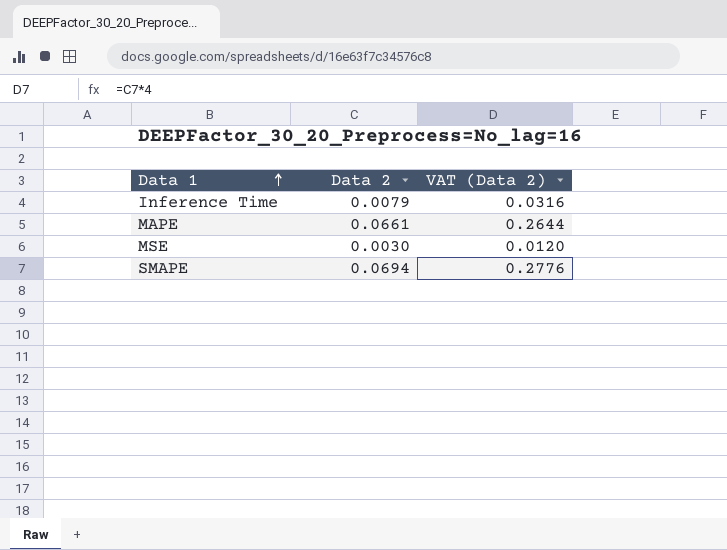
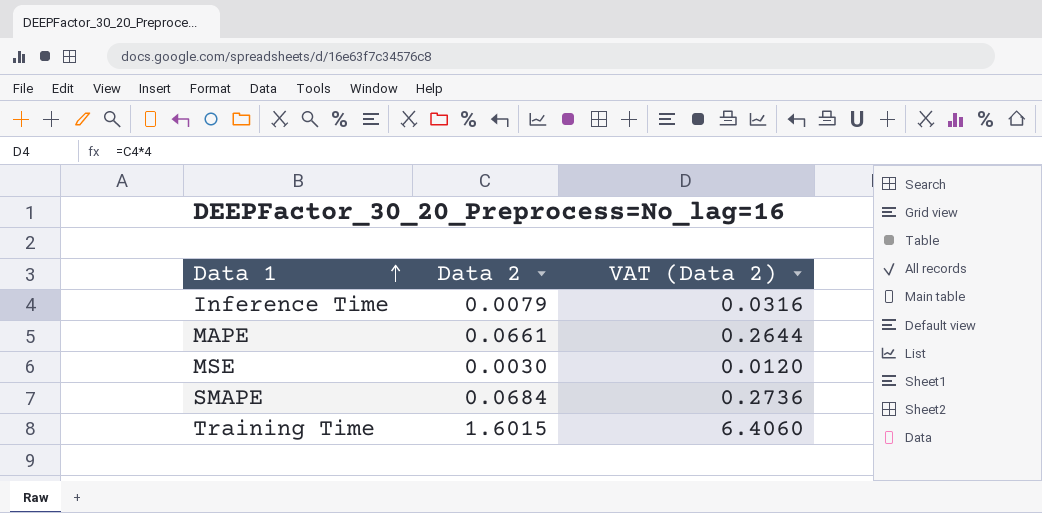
SMAPE | Data 2: 0.0694 -> 0.0684
SMAPE | VAT (Data 2): 0.2776 -> 0.2736
row Training Time: none -> 1.6015 | 6.4060

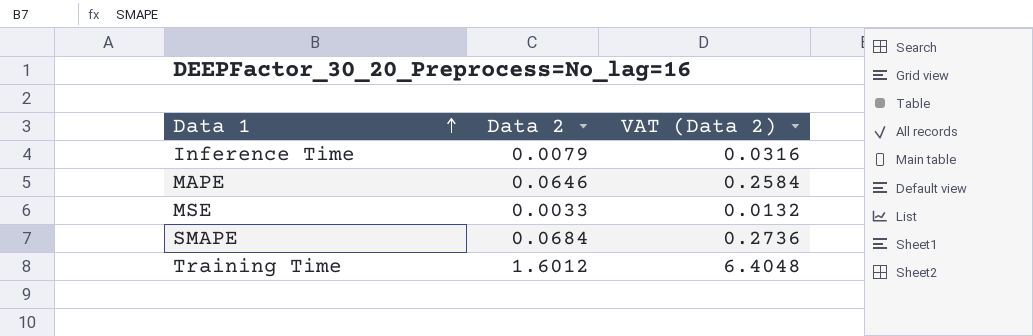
MAPE | Data 2: 0.0661 -> 0.0646
MAPE | VAT (Data 2): 0.2644 -> 0.2584
MSE | Data 2: 0.0030 -> 0.0033
MSE | VAT (Data 2): 0.0120 -> 0.0132
Training Time | Data 2: 1.6015 -> 1.6012
Training Time | VAT (Data 2): 6.4060 -> 6.4048

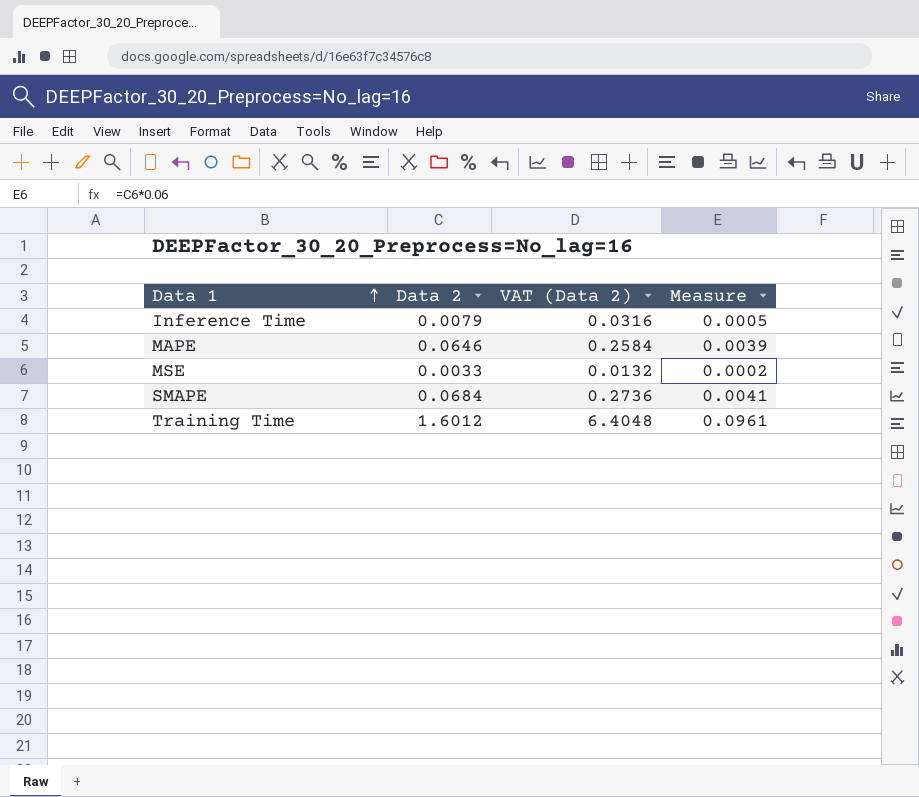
column Measure | formula: none -> [Data 2] * 0.06

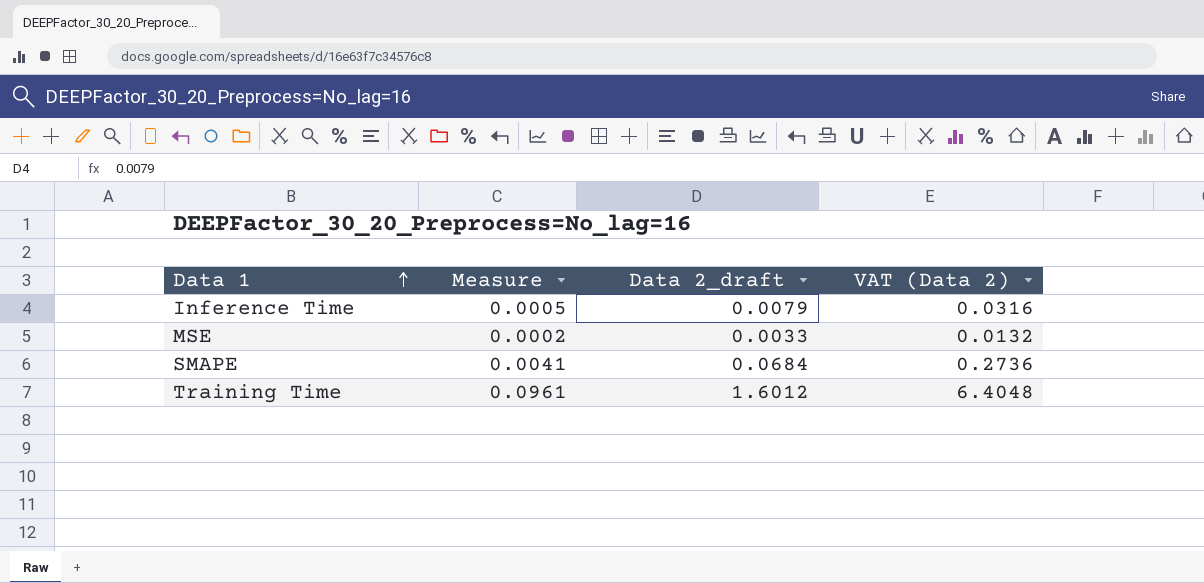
column Measure | position: 4 -> 2
column name: Data 2 -> Data 2_draft
row MAPE: 0.0646 | 0.2584 | 0.0039 -> none

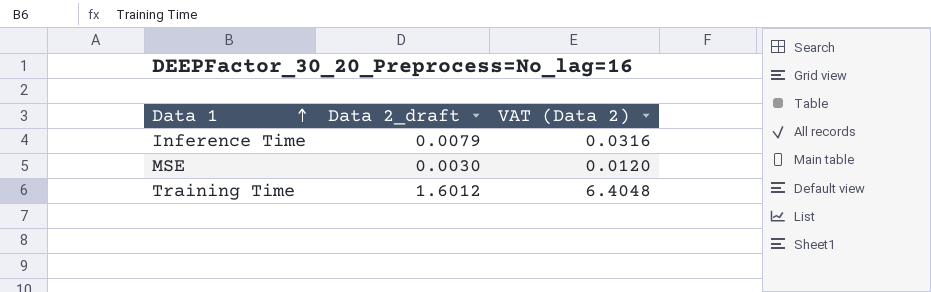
column Measure | formula: [Data 2_draft] * 0.06 -> none
row SMAPE: 0.0041 | 0.0684 | 0.2736 -> none
MSE | Data 2_draft: 0.0033 -> 0.0030
MSE | VAT (Data 2): 0.0132 -> 0.0120

